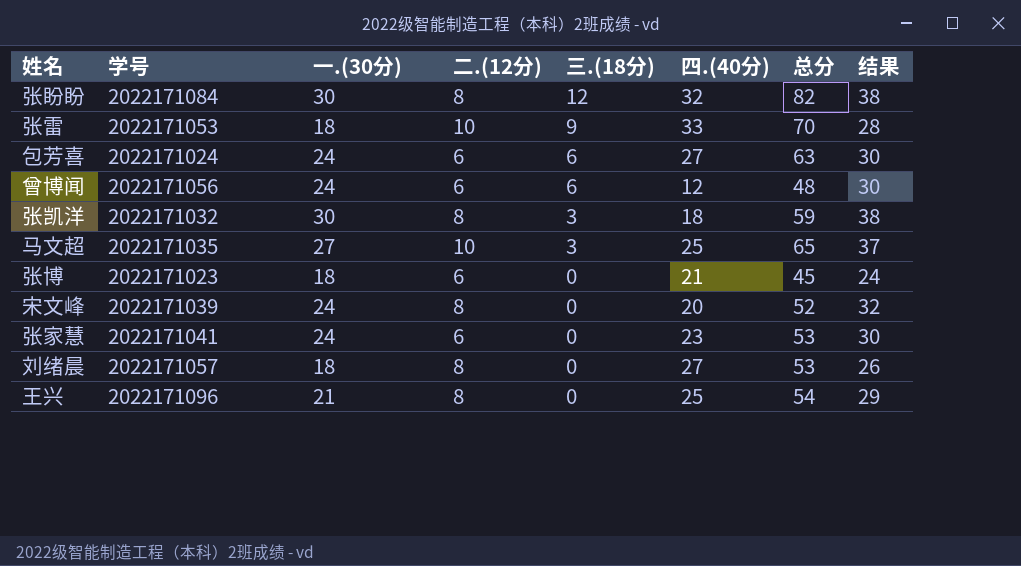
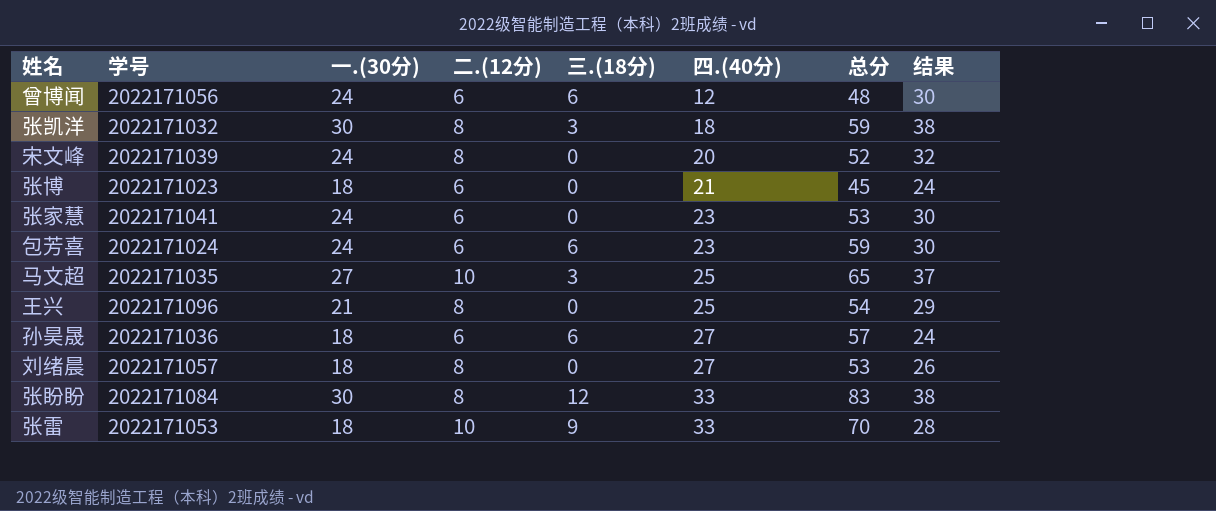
row order: 三.(18分) descending -> 四.(40分) ascending
包芳喜 | 四.(40分): 27 -> 23
包芳喜 | 总分: 63 -> 59
row 孙昊晟: none -> 2022171036 | 18 | 6 | 6 | 27 | 57 | 24
张盼盼 | 四.(40分): 32 -> 33
张盼盼 | 总分: 82 -> 83

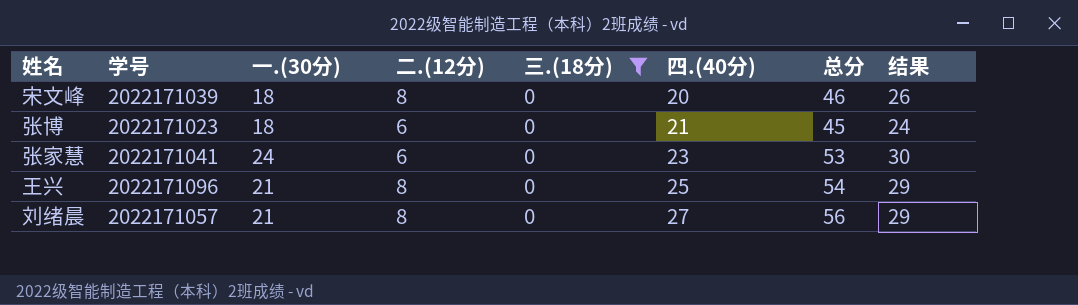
filter: none -> 三.(18分) = 0
宋文峰 | 一.(30分): 24 -> 18
宋文峰 | 总分: 52 -> 46
宋文峰 | 结果: 32 -> 26
刘绪晨 | 一.(30分): 18 -> 21
刘绪晨 | 总分: 53 -> 56
刘绪晨 | 结果: 26 -> 29

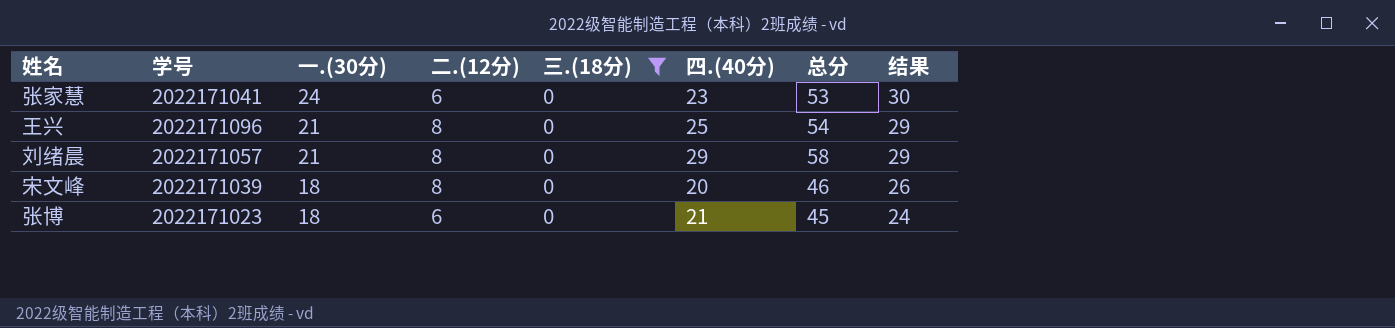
row order: 四.(40分) ascending -> 一.(30分) descending
刘绪晨 | 四.(40分): 27 -> 29
刘绪晨 | 总分: 56 -> 58

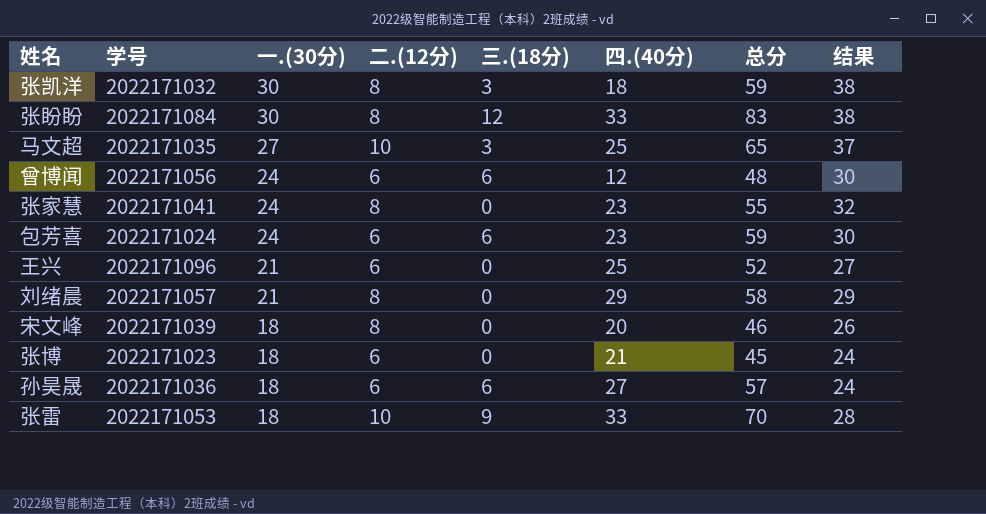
filter: 三.(18分) = 0 -> none
张家慧 | 二.(12分): 6 -> 8
张家慧 | 总分: 53 -> 55
张家慧 | 结果: 30 -> 32
王兴 | 二.(12分): 8 -> 6
王兴 | 总分: 54 -> 52
王兴 | 结果: 29 -> 27

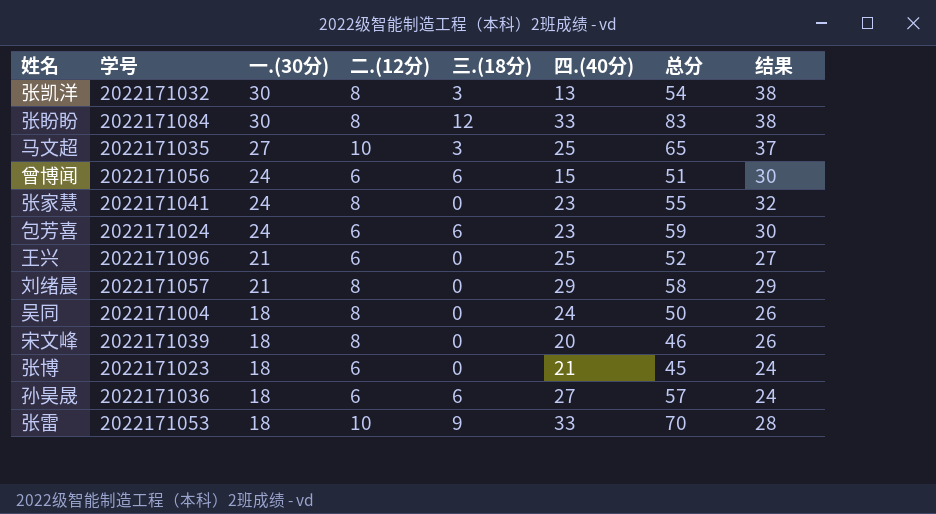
张凯洋 | 四.(40分): 18 -> 13
张凯洋 | 总分: 59 -> 54
曾博闻 | 四.(40分): 12 -> 15
曾博闻 | 总分: 48 -> 51
row 吴同: none -> 2022171004 | 18 | 8 | 0 | 24 | 50 | 26

